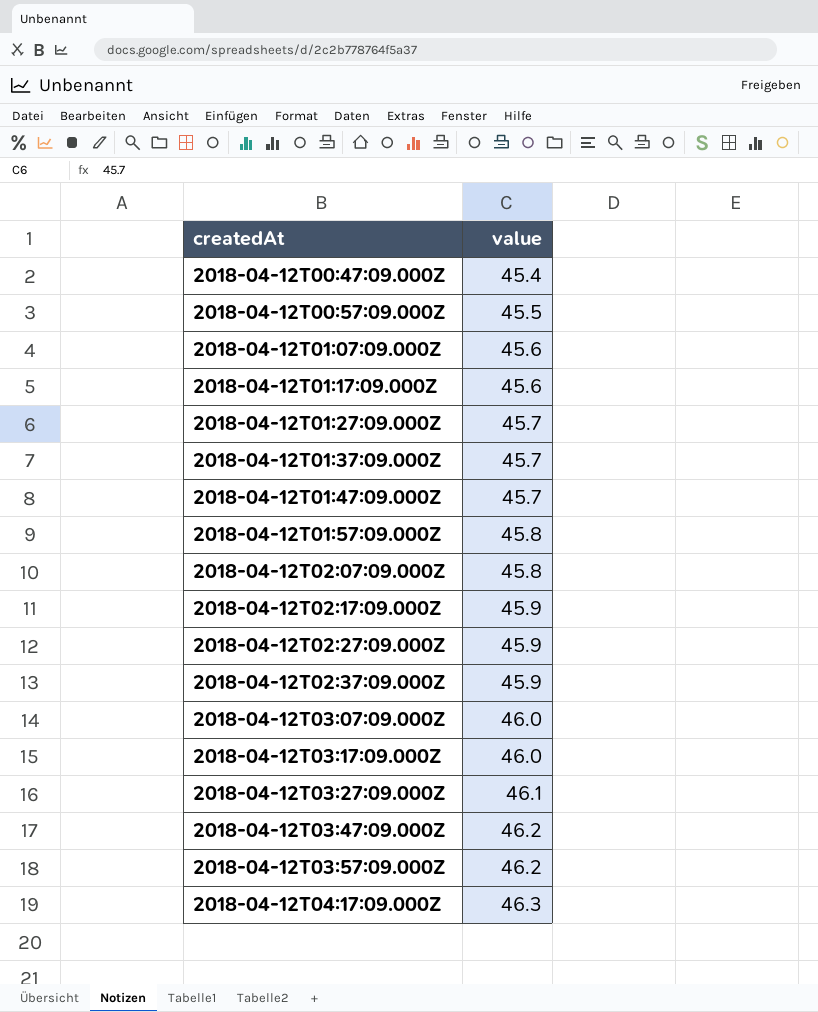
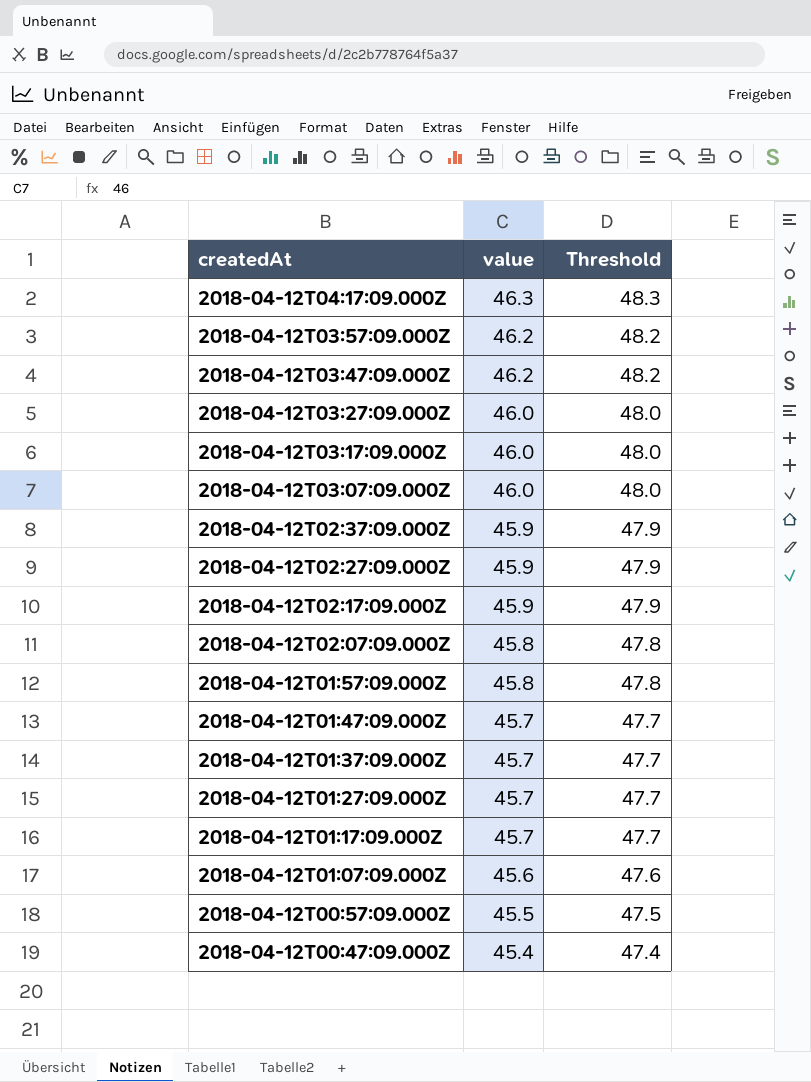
row order: createdAt ascending -> createdAt descending
column Threshold | formula: none -> [value] + 2
2018-04-12T03:27:09.000Z | value: 46.1 -> 46.0
2018-04-12T01:17:09.000Z | value: 45.6 -> 45.7

